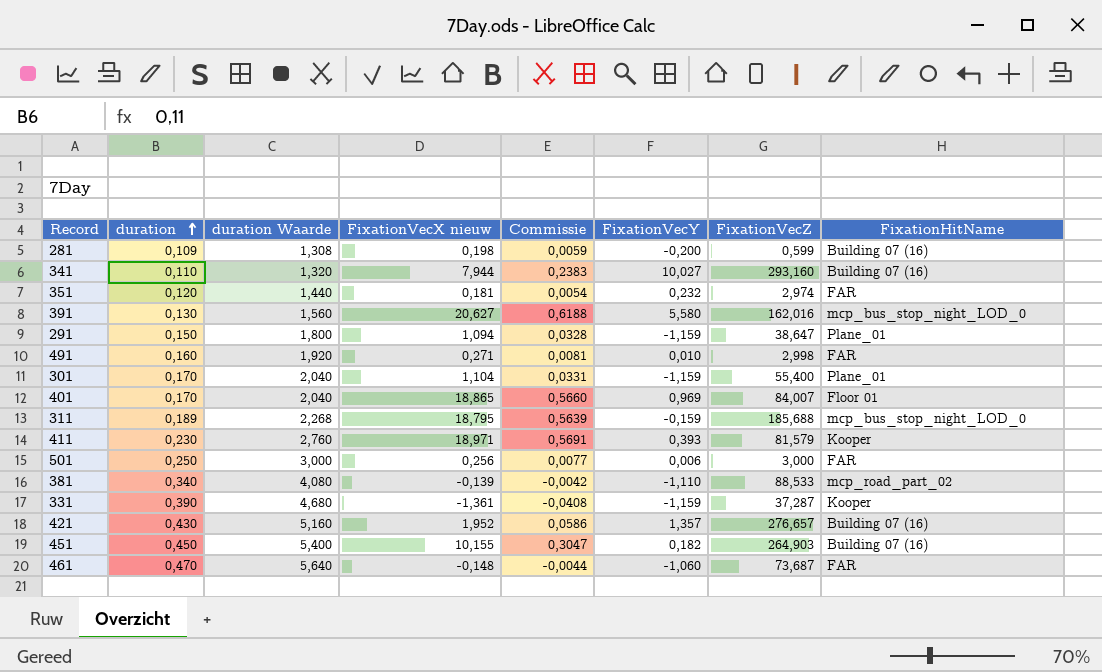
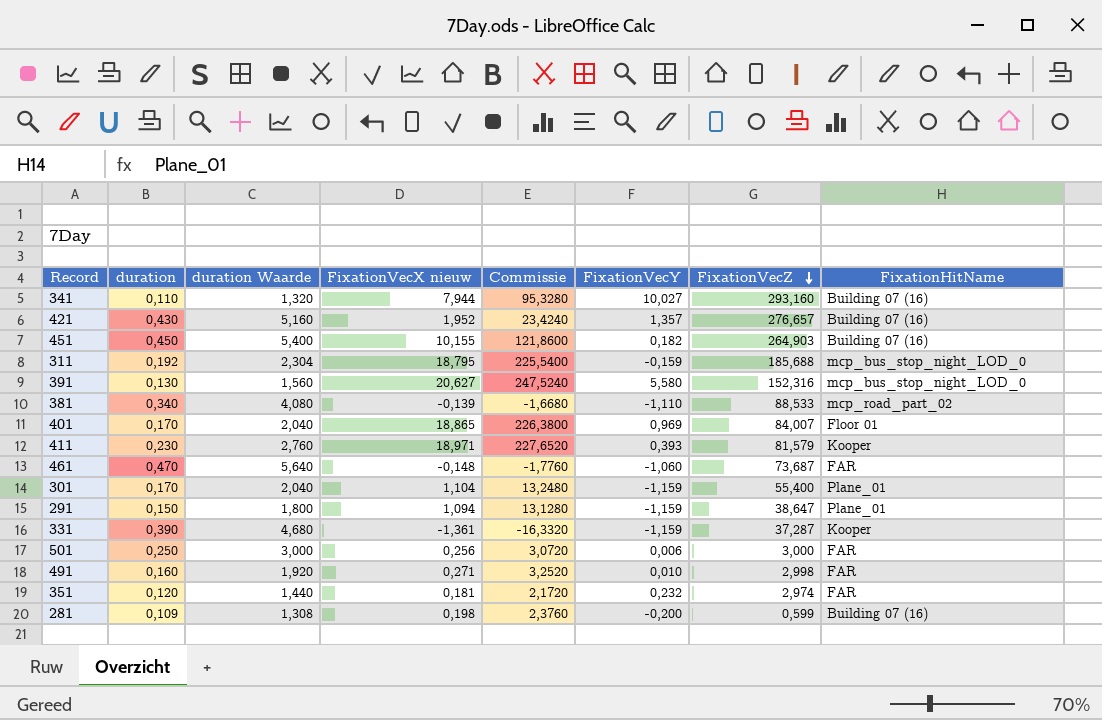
row order: duration ascending -> FixationVecZ descending
column Commissie | formula: [FixationVecX nieuw] * 0,03 -> [FixationVecX nieuw] * 12
311 | duration: 0,189 -> 0,192
311 | duration Waarde: 2,268 -> 2,304
391 | FixationVecZ: 162,016 -> 152,316

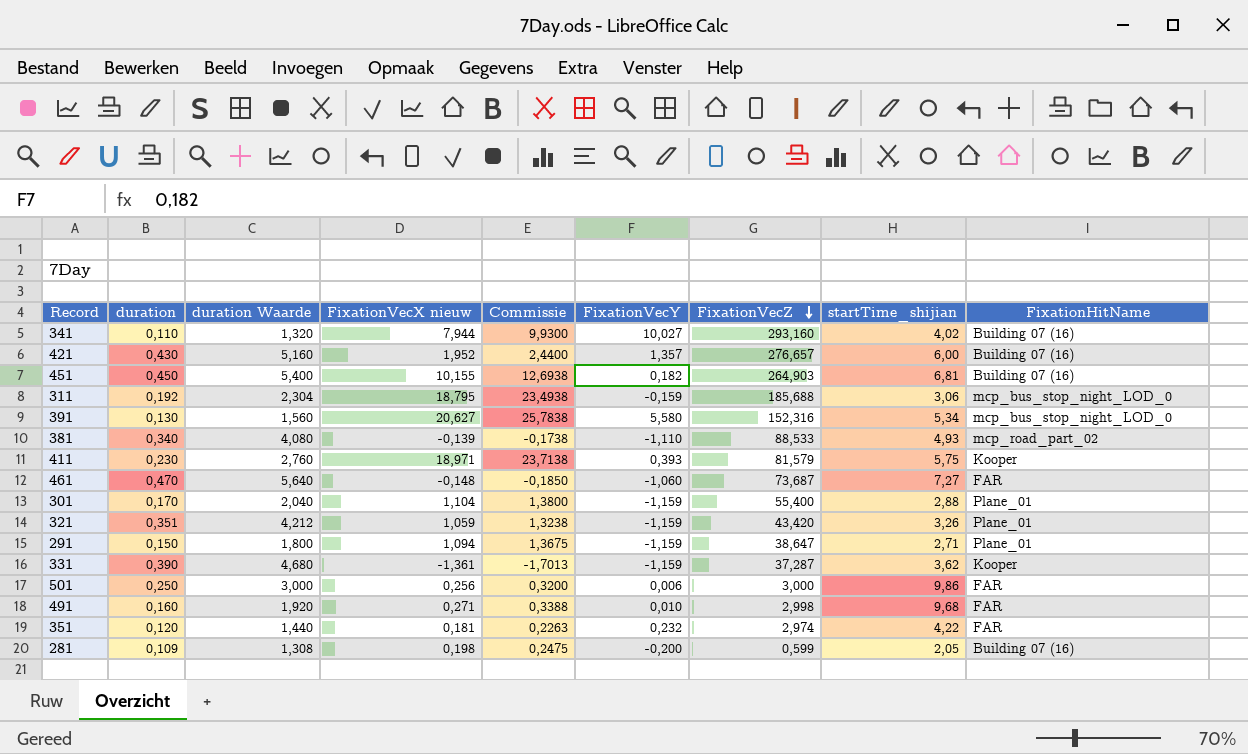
column Commissie | formula: [FixationVecX nieuw] * 12 -> [FixationVecX nieuw] * 1,25
column startTime_shijian | position: none -> 8
row 401: 0,170 | 2,040 | 18,865 | 226,3800 | 0,969 | 84,007 | Floor 01 -> none
row 321: none -> 0,351 | 4,212 | 1,059 | 1,3238 | -1,159 | 43,420 | 3,26 | Plane_01

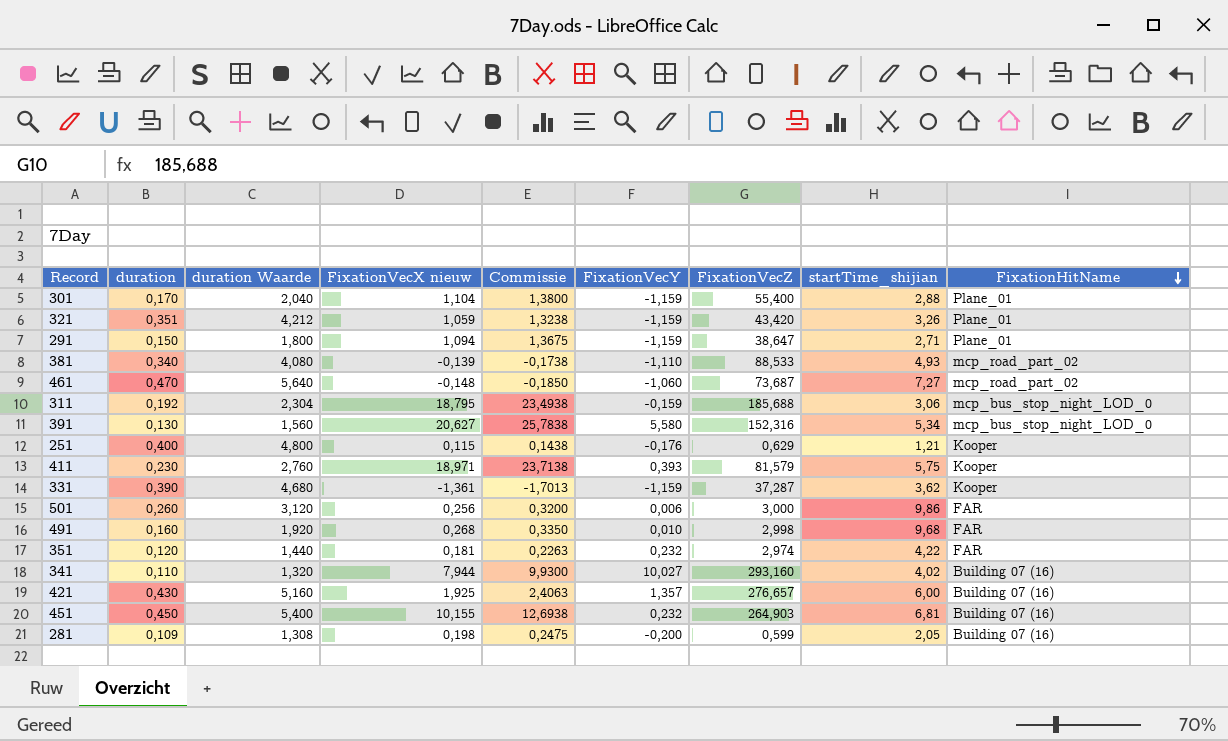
row order: FixationVecZ descending -> FixationHitName descending
461 | FixationHitName: FAR -> mcp_road_part_02
row 251: none -> 0,400 | 4,800 | 0,115 | 0,1438 | -0,176 | 0,629 | 1,21 | Kooper
501 | duration: 0,250 -> 0,260
501 | duration Waarde: 3,000 -> 3,120
491 | FixationVecX nieuw: 0,271 -> 0,268
491 | Commissie: 0,3388 -> 0,3350
421 | FixationVecX nieuw: 1,952 -> 1,925
421 | Commissie: 2,4400 -> 2,4063
451 | FixationVecY: 0,182 -> 0,232

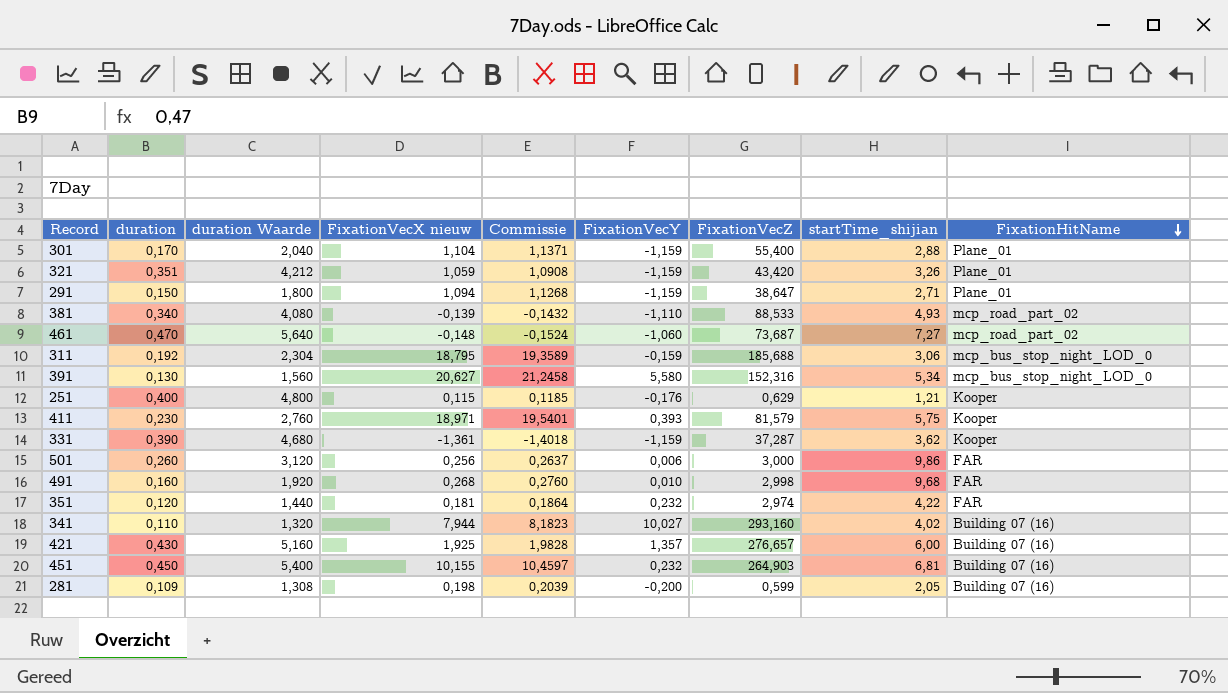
column Commissie | formula: [FixationVecX nieuw] * 1,25 -> [FixationVecX nieuw] * 1,03

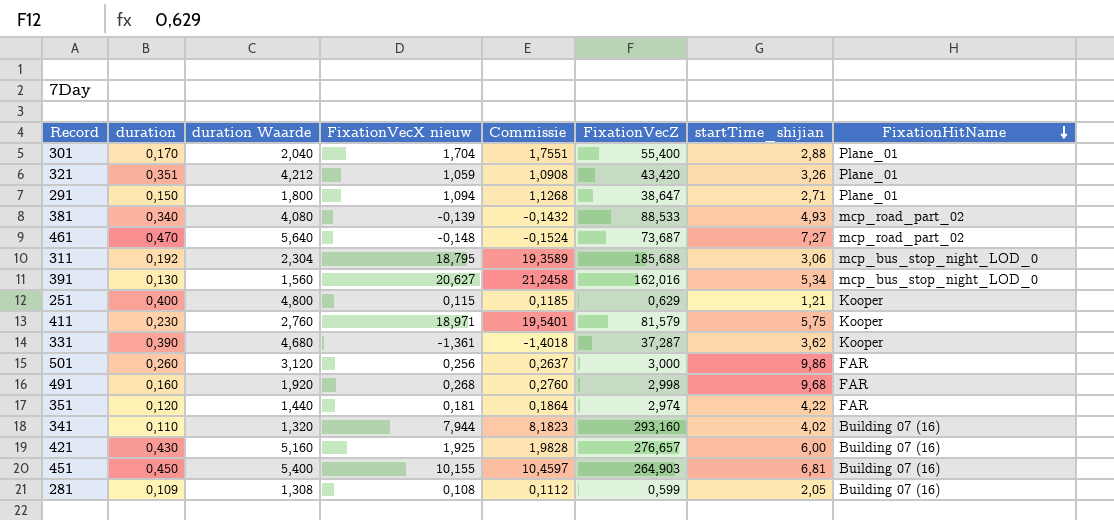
column FixationVecY | position: 6 -> none
301 | FixationVecX nieuw: 1,104 -> 1,704
301 | Commissie: 1,1371 -> 1,7551
391 | FixationVecZ: 152,316 -> 162,016
281 | FixationVecX nieuw: 0,198 -> 0,108
281 | Commissie: 0,2039 -> 0,1112

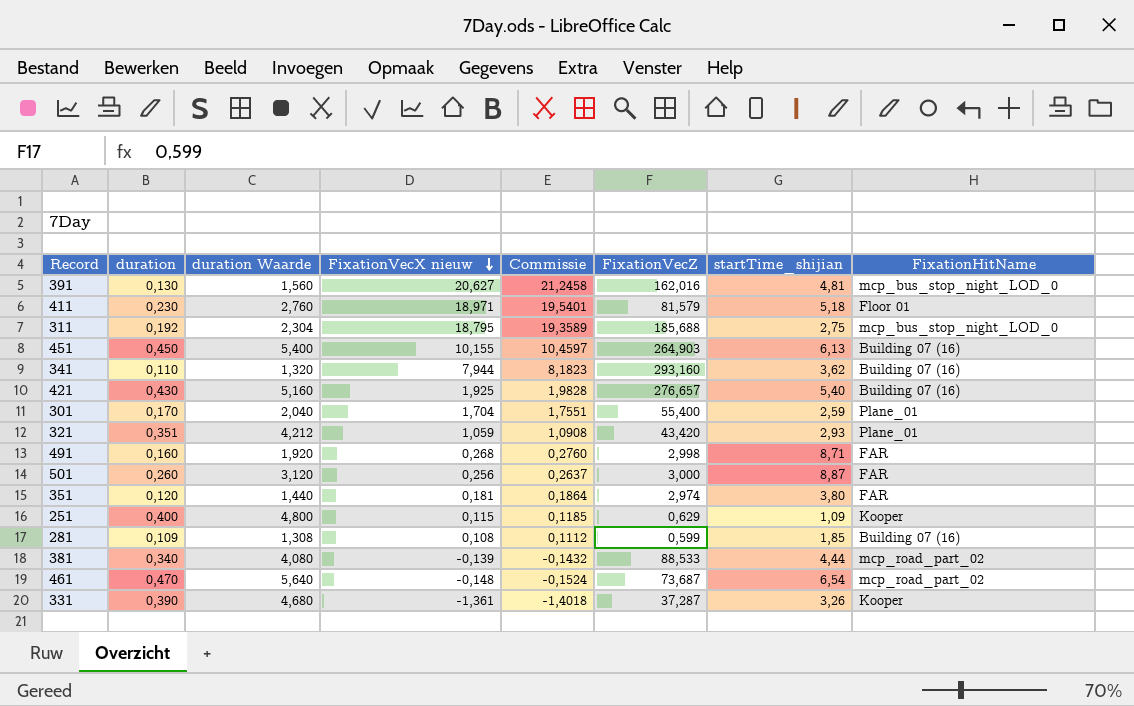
row order: FixationHitName descending -> FixationVecX nieuw descending
row 291: 0,150 | 1,800 | 1,094 | 1,1268 | 38,647 | 2,71 | Plane_01 -> none
391 | startTime_shijian: 5,34 -> 4,81
411 | startTime_shijian: 5,75 -> 5,18
411 | FixationHitName: Kooper -> Floor 01
311 | startTime_shijian: 3,06 -> 2,75
451 | startTime_shijian: 6,81 -> 6,13
341 | startTime_shijian: 4,02 -> 3,62
421 | startTime_shijian: 6,00 -> 5,40
301 | startTime_shijian: 2,88 -> 2,59
321 | startTime_shijian: 3,26 -> 2,93
491 | startTime_shijian: 9,68 -> 8,71
501 | startTime_shijian: 9,86 -> 8,87
351 | startTime_shijian: 4,22 -> 3,80
251 | startTime_shijian: 1,21 -> 1,09
281 | startTime_shijian: 2,05 -> 1,85
381 | startTime_shijian: 4,93 -> 4,44
461 | startTime_shijian: 7,27 -> 6,54
331 | startTime_shijian: 3,62 -> 3,26

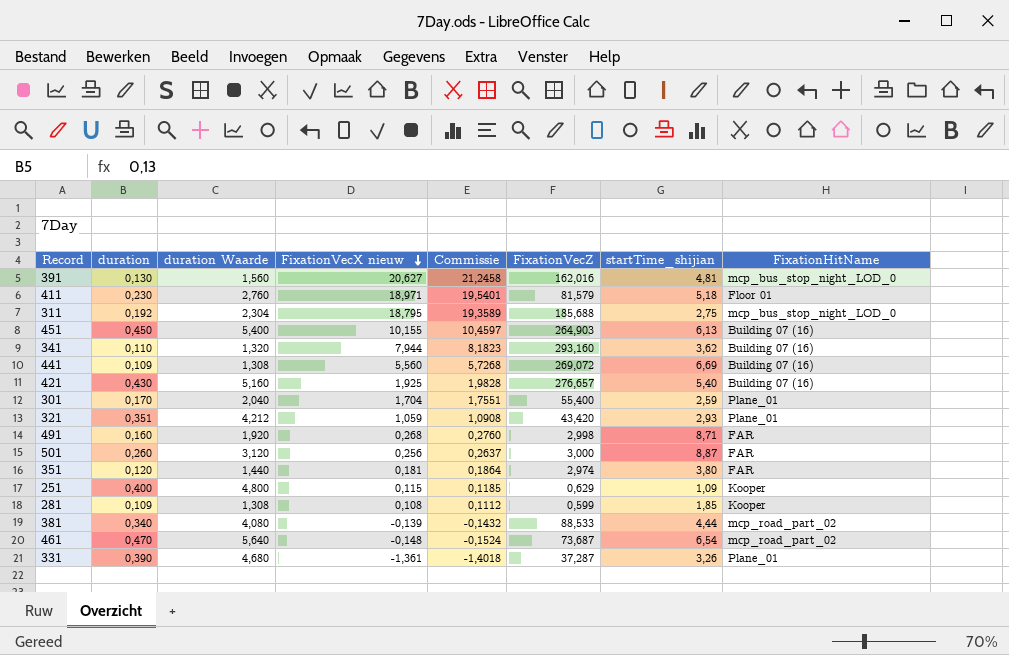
row 441: none -> 0,109 | 1,308 | 5,560 | 5,7268 | 269,072 | 6,69 | Building 07 (16)
281 | FixationHitName: Building 07 (16) -> Kooper
331 | FixationHitName: Kooper -> Plane_01

